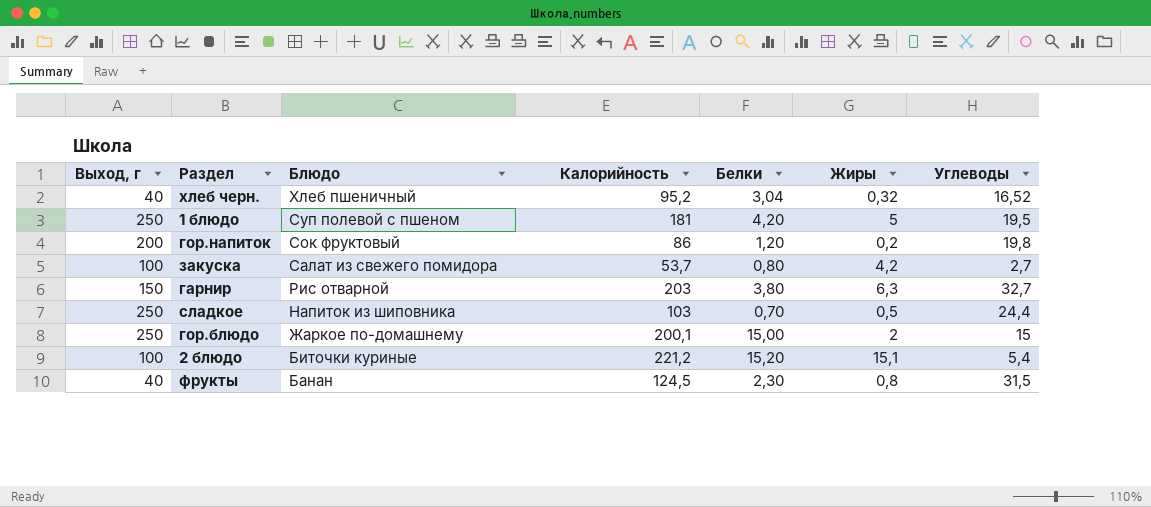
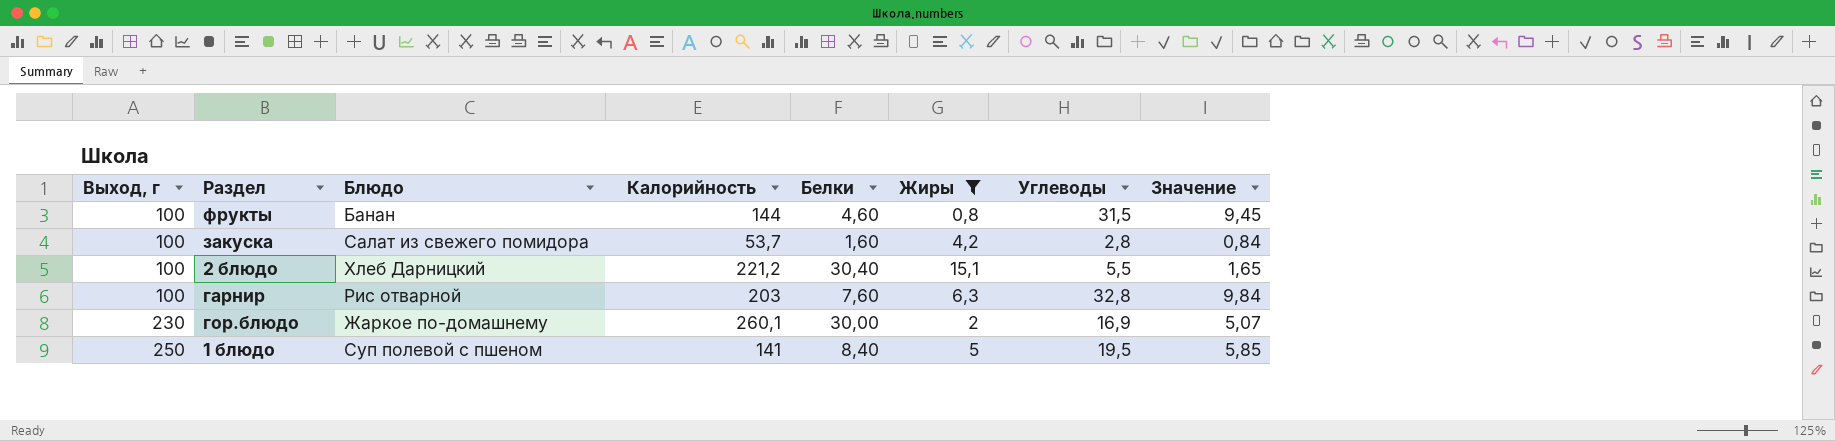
filter: none -> Жиры >= 0,8
row order: Блюдо descending -> Выход, г ascending
column Значение | formula: none -> [Углеводы] * 0,3
фрукты | Выход, г: 40 -> 100
фрукты | Калорийность: 124,5 -> 144
фрукты | Белки: 2,30 -> 4,60
закуска | Белки: 0,80 -> 1,60
закуска | Углеводы: 2,7 -> 2,8
2 блюдо | Блюдо: Биточки куриные -> Хлеб Дарницкий
2 блюдо | Белки: 15,20 -> 30,40
2 блюдо | Углеводы: 5,4 -> 5,5
гарнир | Выход, г: 150 -> 100
гарнир | Белки: 3,80 -> 7,60
гарнир | Углеводы: 32,7 -> 32,8
гор.блюдо | Выход, г: 250 -> 230
гор.блюдо | Калорийность: 200,1 -> 260,1
гор.блюдо | Белки: 15,00 -> 30,00
гор.блюдо | Углеводы: 15 -> 16,9
1 блюдо | Калорийность: 181 -> 141
1 блюдо | Белки: 4,20 -> 8,40

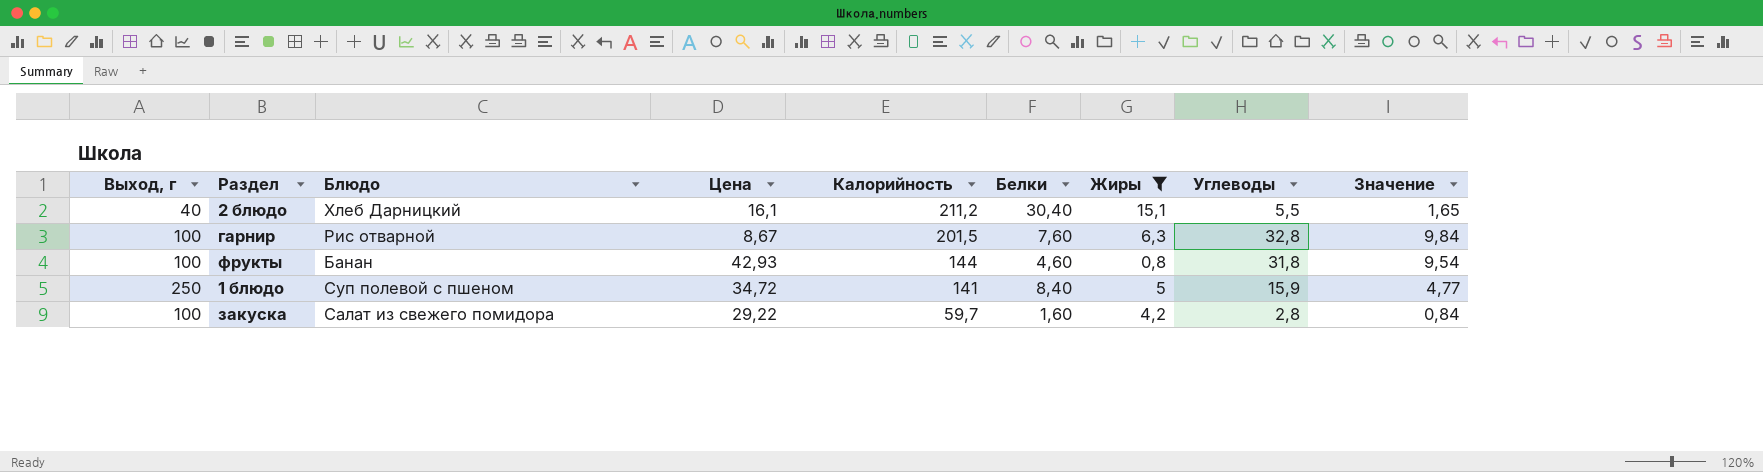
row order: Выход, г ascending -> Калорийность descending
column Цена | position: none -> 4
row гор.блюдо: 230 | Жаркое по-домашнему | 260,1 | 30,00 | 2 | 16,9 | 5,07 -> none
2 блюдо | Выход, г: 100 -> 40
2 блюдо | Калорийность: 221,2 -> 211,2
гарнир | Калорийность: 203 -> 201,5
фрукты | Углеводы: 31,5 -> 31,8
фрукты | Значение: 9,45 -> 9,54
1 блюдо | Углеводы: 19,5 -> 15,9
1 блюдо | Значение: 5,85 -> 4,77
закуска | Калорийность: 53,7 -> 59,7

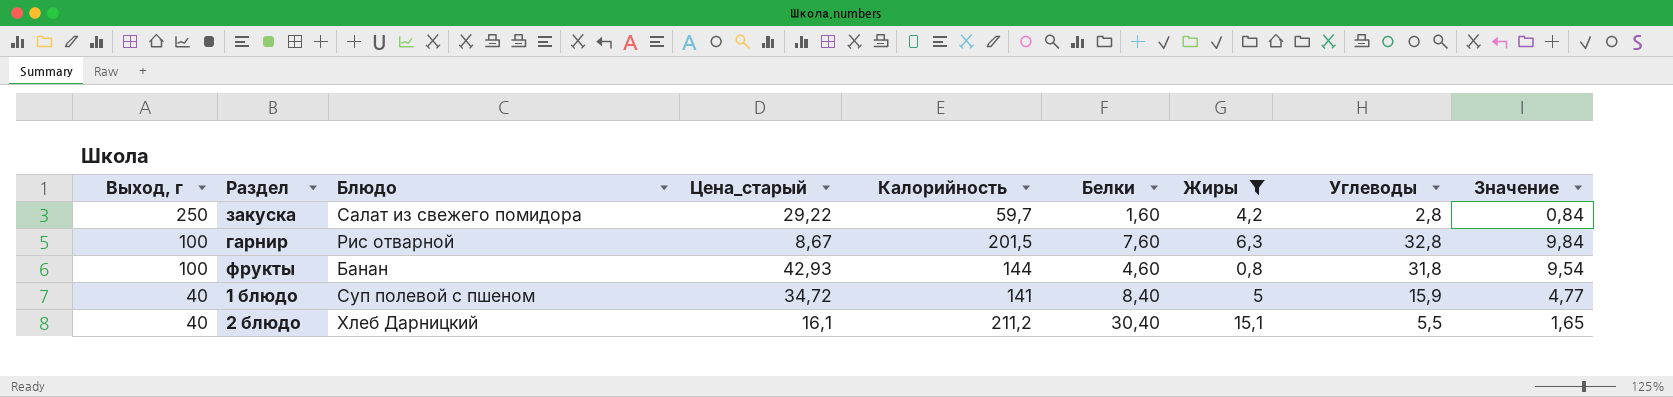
row order: Калорийность descending -> Выход, г descending
column name: Цена -> Цена_старый
закуска | Выход, г: 100 -> 250
1 блюдо | Выход, г: 250 -> 40

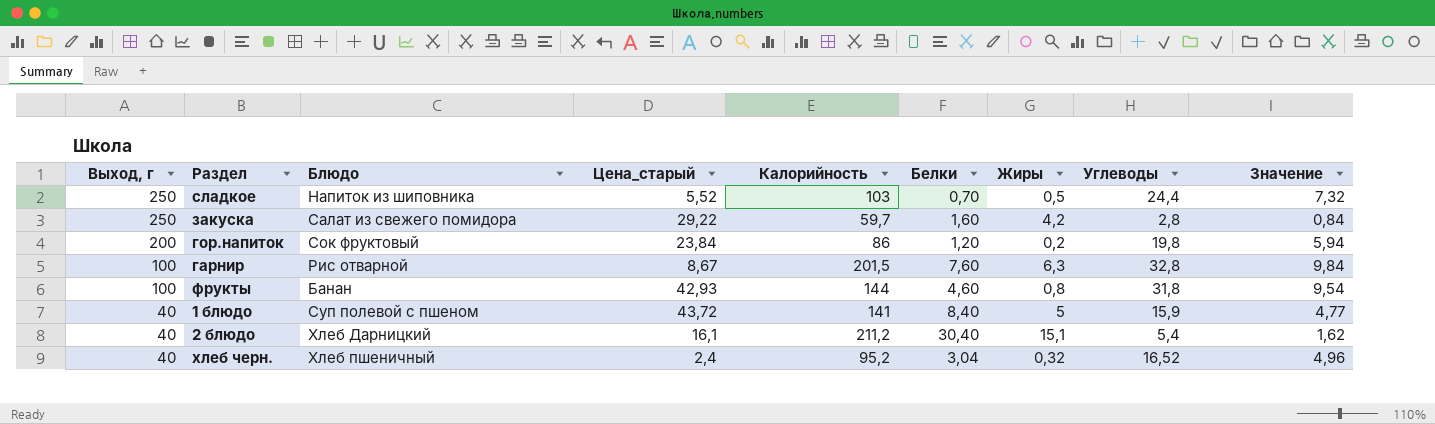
filter: Жиры >= 0,8 -> none
1 блюдо | Цена_старый: 34,72 -> 43,72
2 блюдо | Углеводы: 5,5 -> 5,4
2 блюдо | Значение: 1,65 -> 1,62

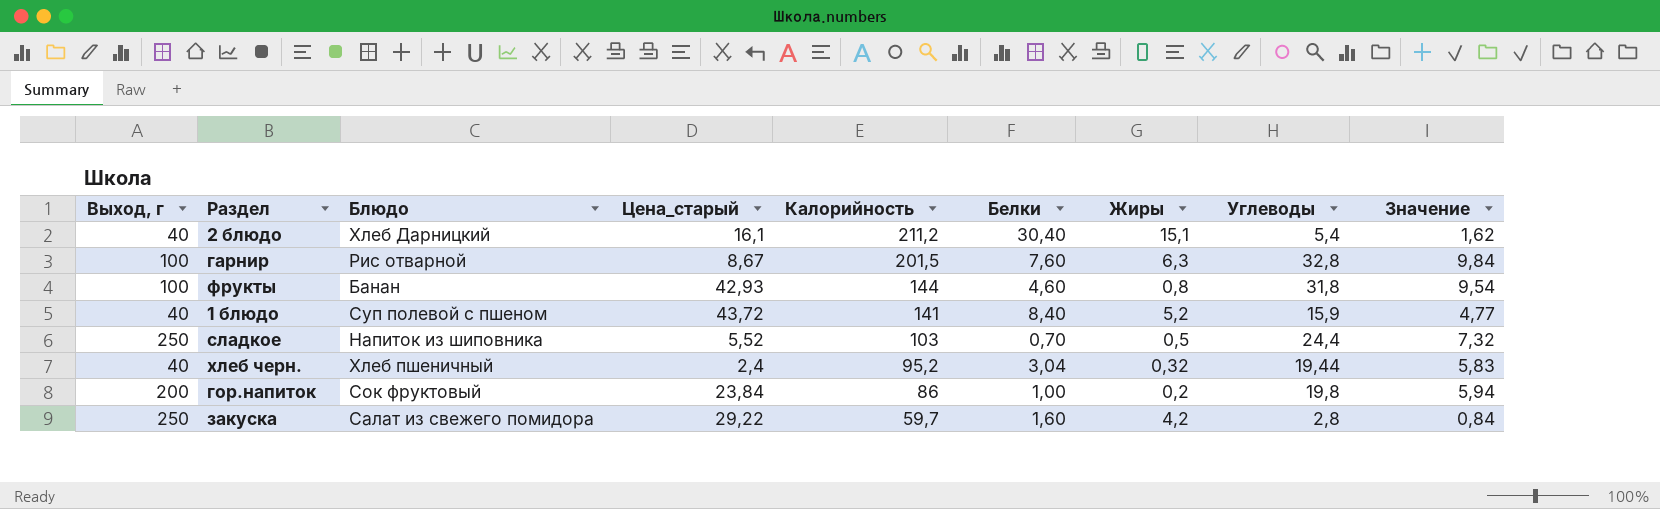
row order: Выход, г descending -> Калорийность descending
1 блюдо | Жиры: 5 -> 5,2
хлеб черн. | Углеводы: 16,52 -> 19,44
хлеб черн. | Значение: 4,96 -> 5,83
гор.напиток | Белки: 1,20 -> 1,00

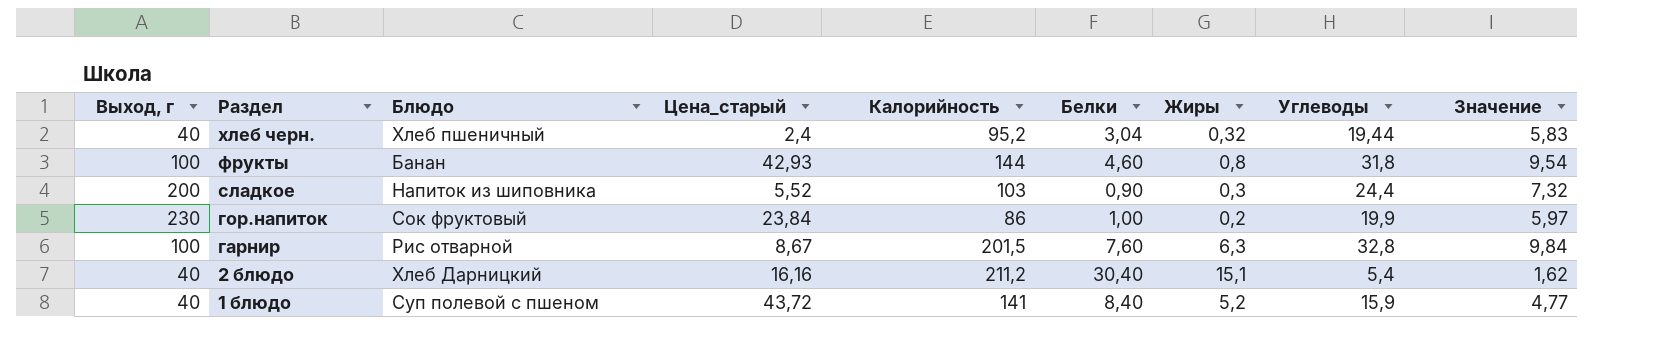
row order: Калорийность descending -> Раздел descending
row закуска: 250 | Салат из свежего помидора | 29,22 | 59,7 | 1,60 | 4,2 | 2,8 | 0,84 -> none
сладкое | Выход, г: 250 -> 200
сладкое | Белки: 0,70 -> 0,90
сладкое | Жиры: 0,5 -> 0,3
гор.напиток | Выход, г: 200 -> 230
гор.напиток | Углеводы: 19,8 -> 19,9
гор.напиток | Значение: 5,94 -> 5,97
2 блюдо | Цена_старый: 16,1 -> 16,16

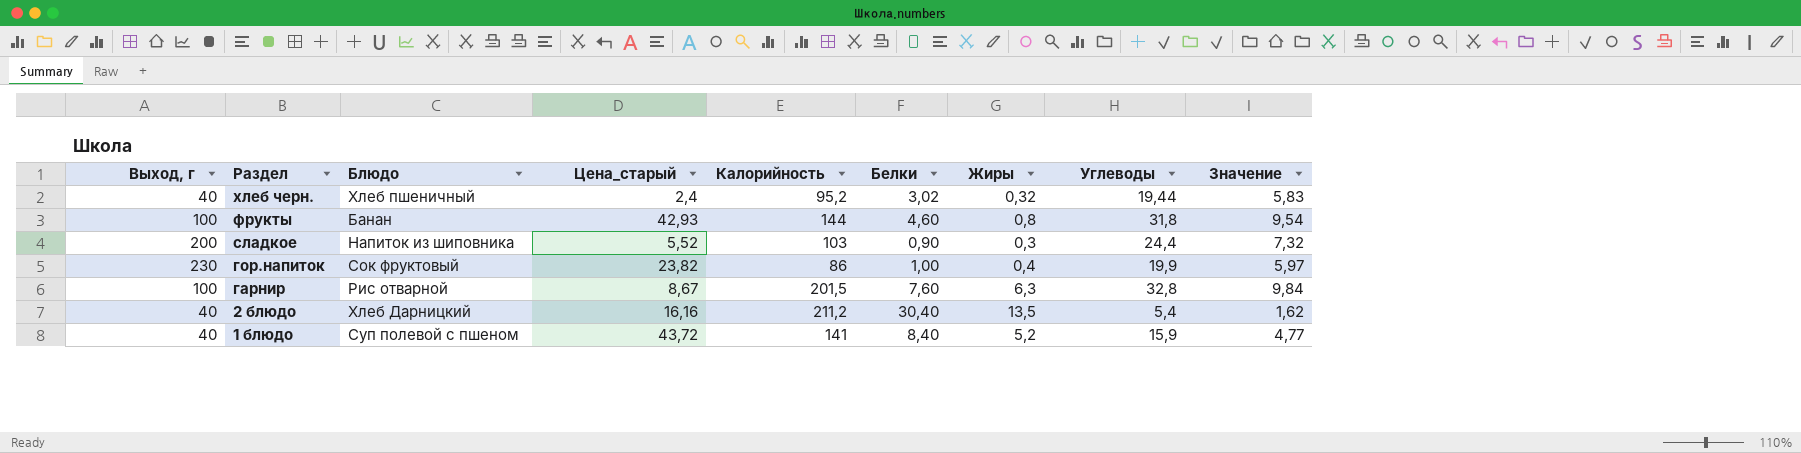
хлеб черн. | Белки: 3,04 -> 3,02
гор.напиток | Цена_старый: 23,84 -> 23,82
гор.напиток | Жиры: 0,2 -> 0,4
2 блюдо | Жиры: 15,1 -> 13,5

